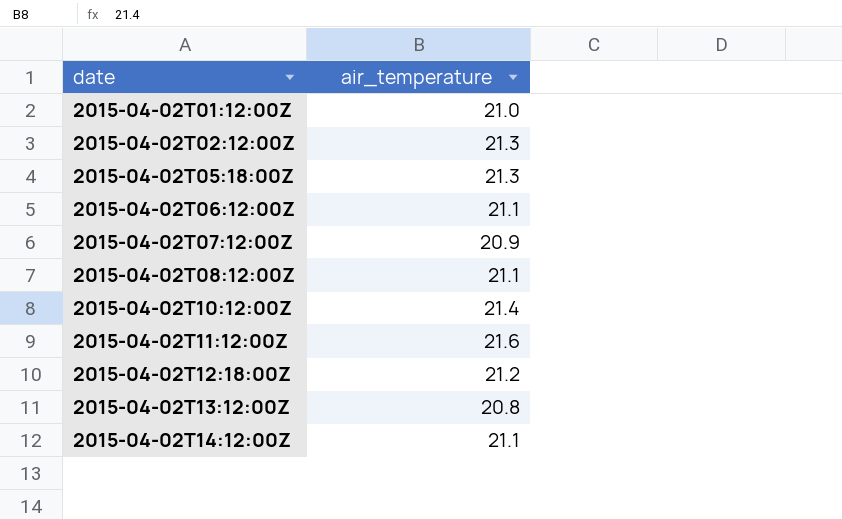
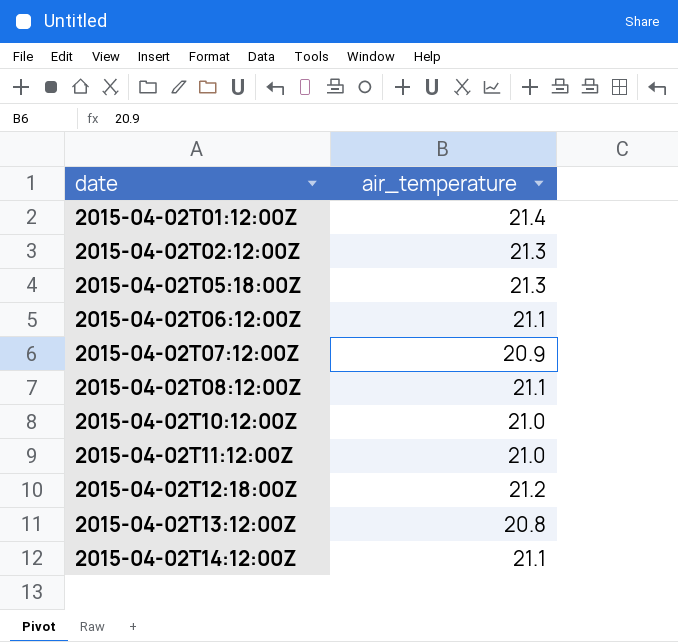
2015-04-02T01:12:00Z | air_temperature: 21.0 -> 21.4
2015-04-02T10:12:00Z | air_temperature: 21.4 -> 21.0
2015-04-02T11:12:00Z | air_temperature: 21.6 -> 21.0

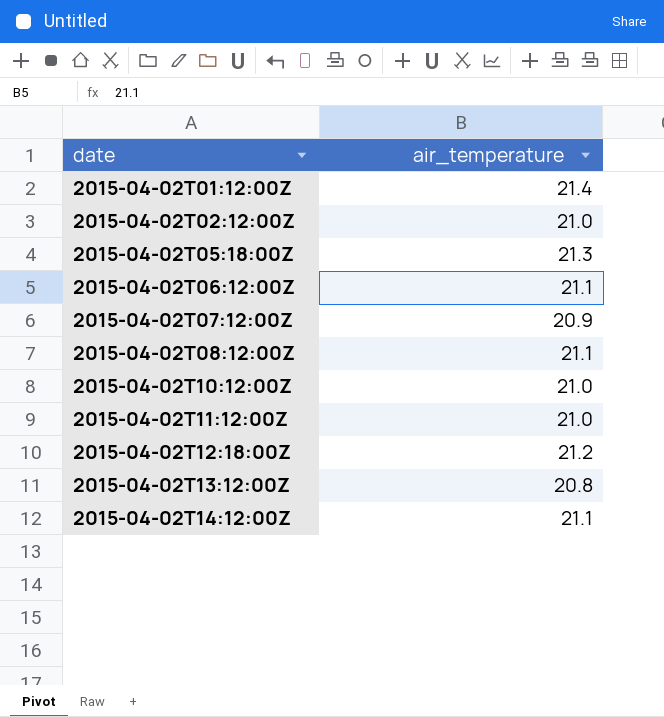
2015-04-02T02:12:00Z | air_temperature: 21.3 -> 21.0

